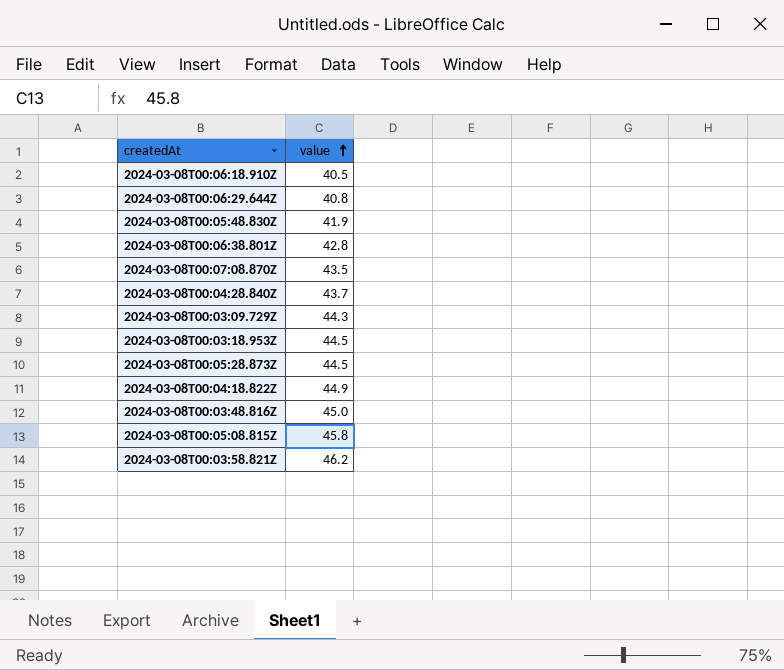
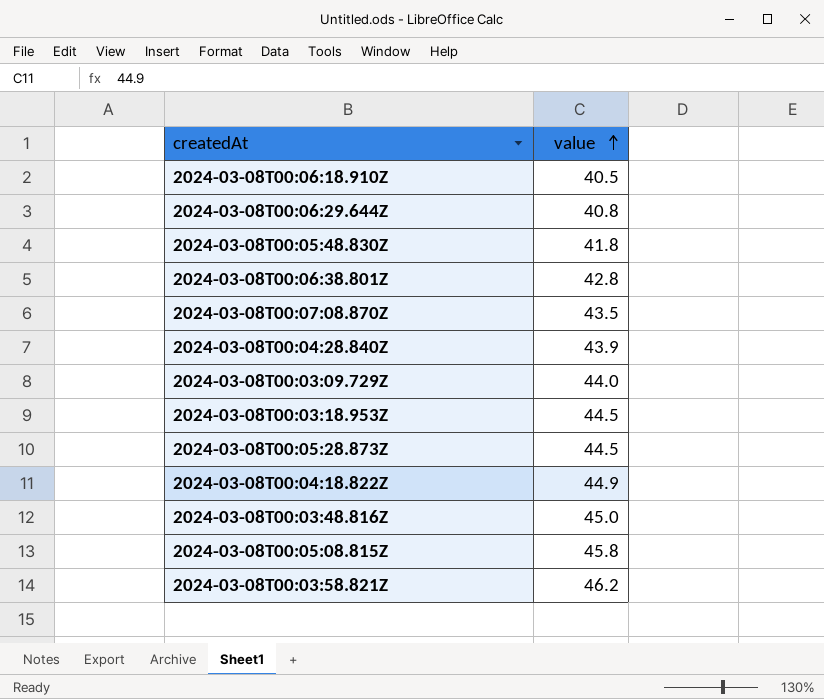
2024-03-08T00:05:48.830Z | value: 41.9 -> 41.8
2024-03-08T00:04:28.840Z | value: 43.7 -> 43.9
2024-03-08T00:03:09.729Z | value: 44.3 -> 44.0

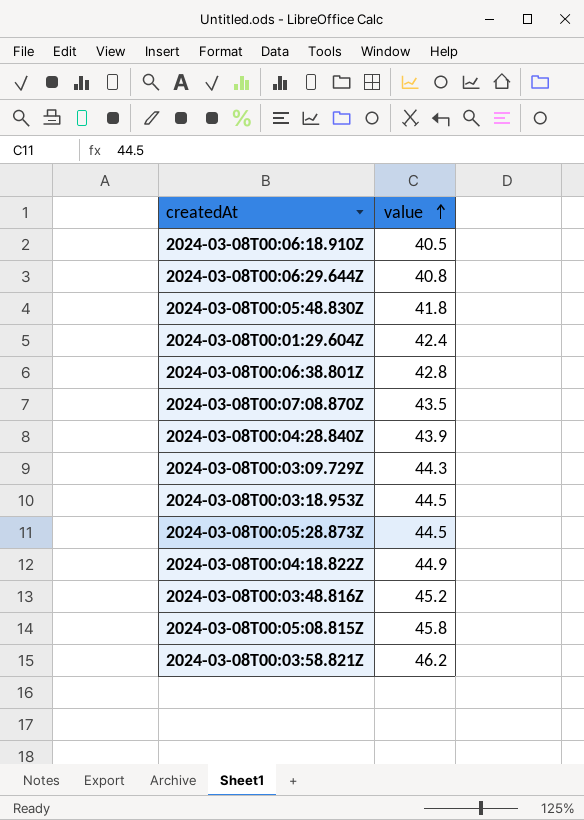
row 2024-03-08T00:01:29.604Z: none -> 42.4
2024-03-08T00:03:09.729Z | value: 44.0 -> 44.3
2024-03-08T00:03:48.816Z | value: 45.0 -> 45.2

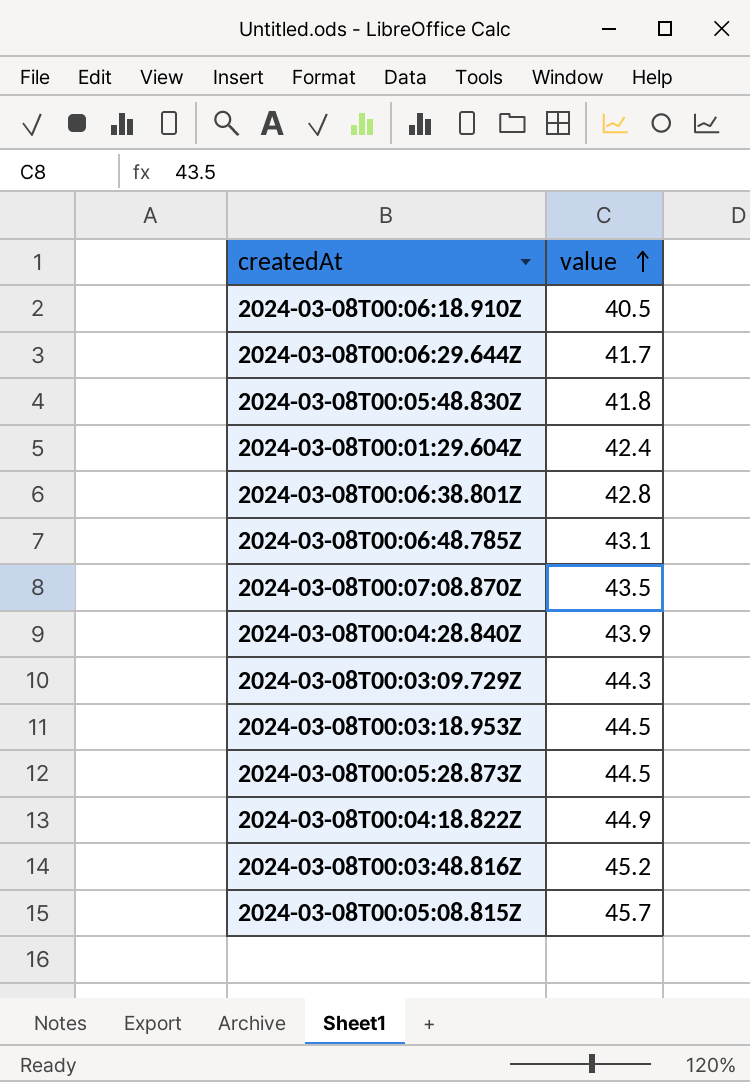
row 2024-03-08T00:03:58.821Z: 46.2 -> none
2024-03-08T00:06:29.644Z | value: 40.8 -> 41.7
row 2024-03-08T00:06:48.785Z: none -> 43.1
2024-03-08T00:05:08.815Z | value: 45.8 -> 45.7

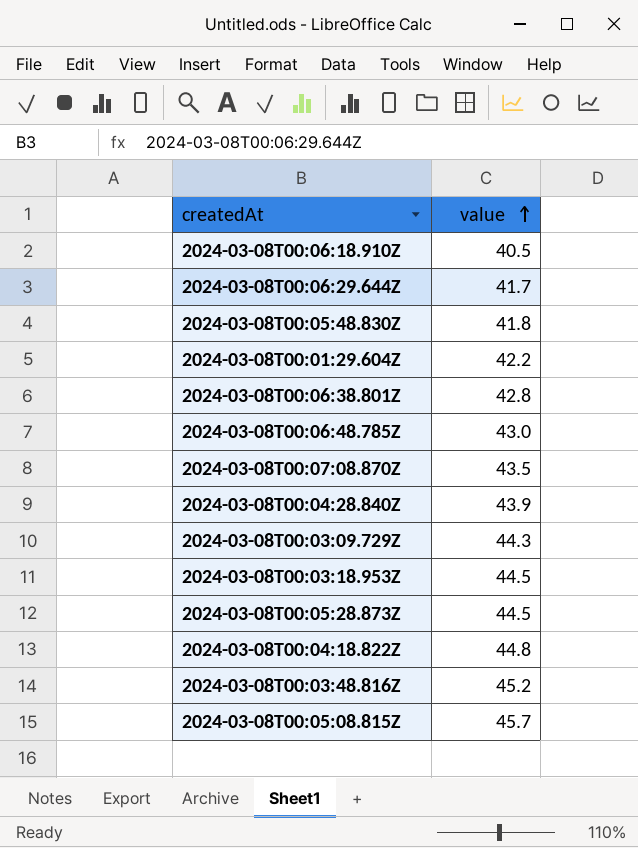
2024-03-08T00:01:29.604Z | value: 42.4 -> 42.2
2024-03-08T00:06:48.785Z | value: 43.1 -> 43.0
2024-03-08T00:04:18.822Z | value: 44.9 -> 44.8

